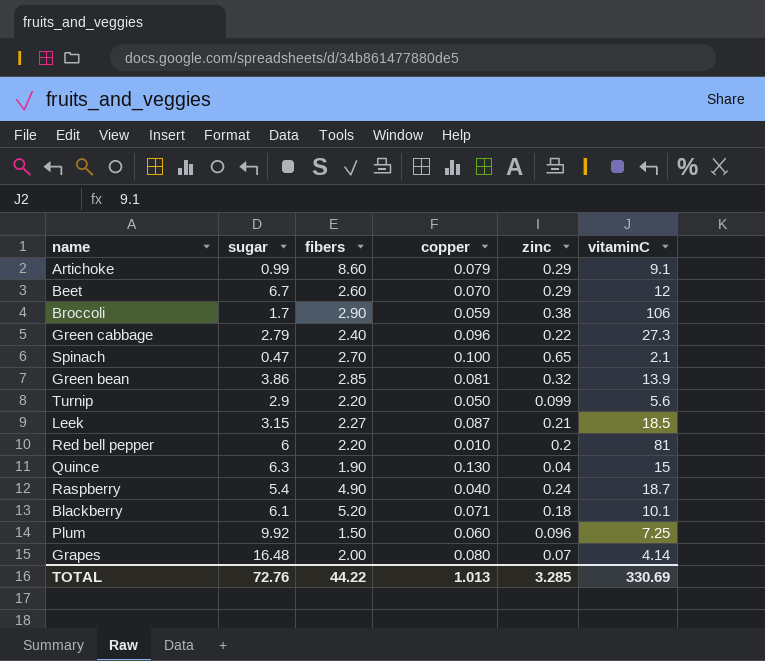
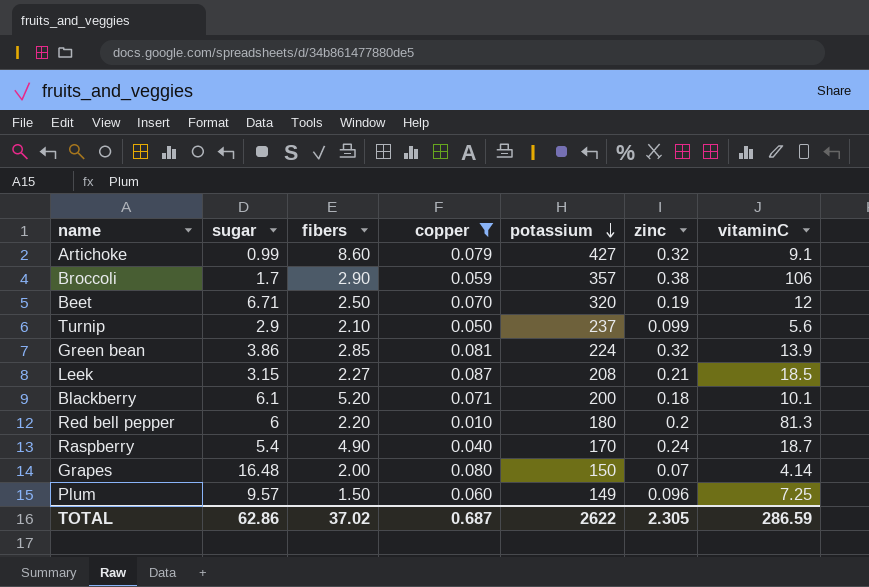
filter: none -> copper <= 0.087
row order: none -> potassium descending
column potassium | position: none -> 5
Artichoke | zinc: 0.29 -> 0.32
Beet | sugar: 6.7 -> 6.71
Beet | fibers: 2.60 -> 2.50
Beet | zinc: 0.29 -> 0.19
Turnip | fibers: 2.20 -> 2.10
Red bell pepper | vitaminC: 81 -> 81.3
Plum | sugar: 9.92 -> 9.57
TOTAL | sugar: 72.76 -> 62.86
TOTAL | fibers: 44.22 -> 37.02
TOTAL | copper: 1.013 -> 0.687
TOTAL | zinc: 3.285 -> 2.305
TOTAL | vitaminC: 330.69 -> 286.59

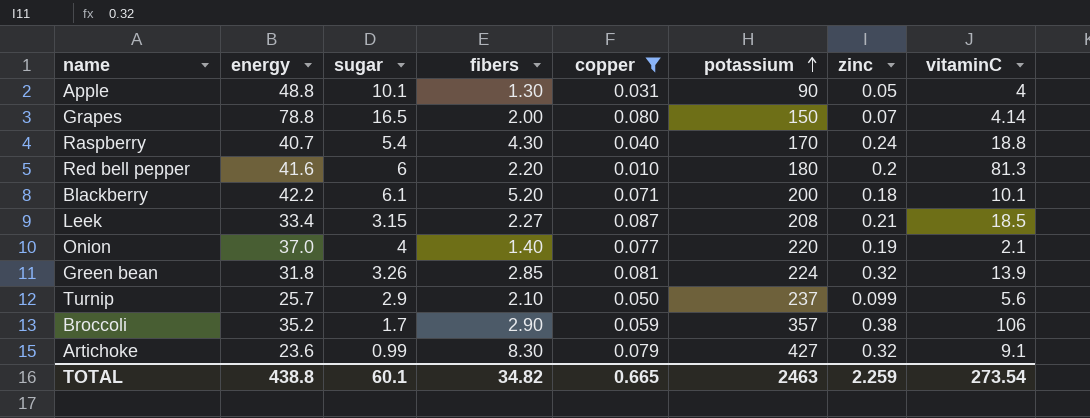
row order: potassium descending -> potassium ascending
column energy | position: none -> 2
row Beet: 6.71 | 2.50 | 0.070 | 320 | 0.19 | 12 -> none
row Plum: 9.57 | 1.50 | 0.060 | 149 | 0.096 | 7.25 -> none
row Apple: none -> 48.8 | 10.1 | 1.30 | 0.031 | 90 | 0.05 | 4
Grapes | sugar: 16.48 -> 16.5
Raspberry | fibers: 4.90 -> 4.30
Raspberry | vitaminC: 18.7 -> 18.8
row Onion: none -> 37.0 | 4 | 1.40 | 0.077 | 220 | 0.19 | 2.1
Green bean | sugar: 3.86 -> 3.26
Artichoke | fibers: 8.60 -> 8.30
TOTAL | sugar: 62.86 -> 60.1
TOTAL | fibers: 37.02 -> 34.82
TOTAL | copper: 0.687 -> 0.665
TOTAL | potassium: 2622 -> 2463
TOTAL | zinc: 2.305 -> 2.259
TOTAL | vitaminC: 286.59 -> 273.54

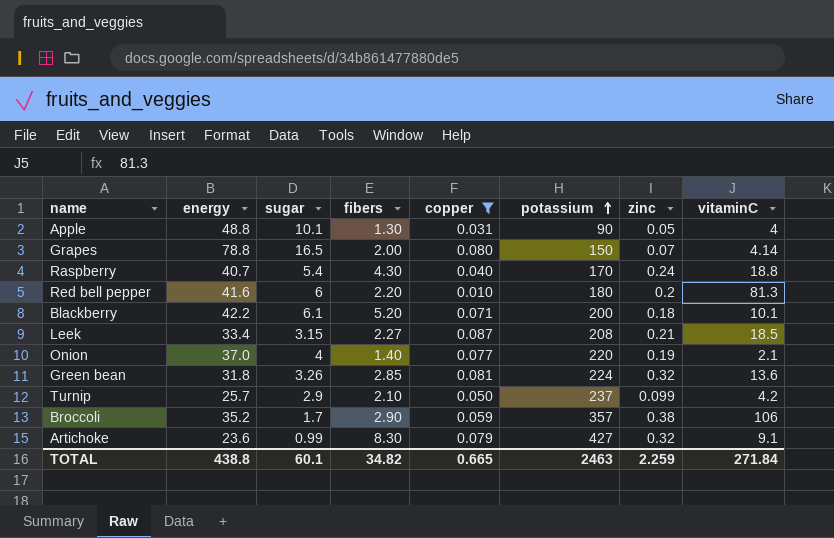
Green bean | vitaminC: 13.9 -> 13.6
Turnip | vitaminC: 5.6 -> 4.2
TOTAL | vitaminC: 273.54 -> 271.84

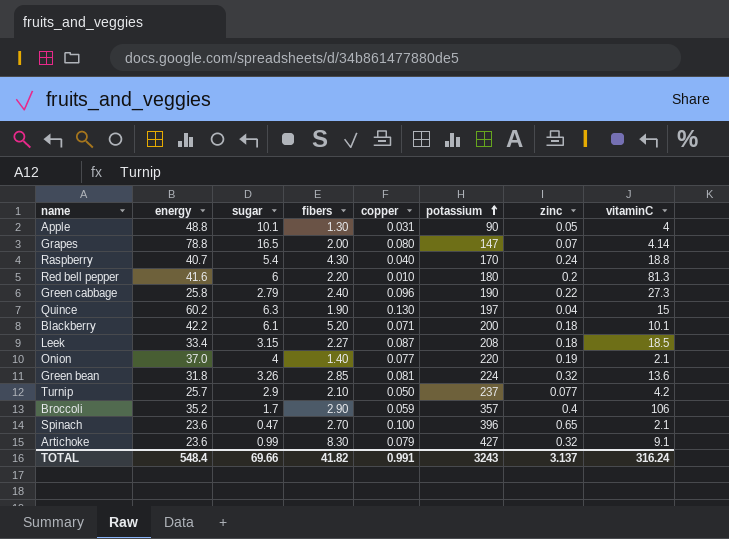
filter: copper <= 0.087 -> none
Grapes | potassium: 150 -> 147
Leek | zinc: 0.21 -> 0.18
Turnip | zinc: 0.099 -> 0.077
Broccoli | zinc: 0.38 -> 0.4
TOTAL | energy: 438.8 -> 548.4
TOTAL | sugar: 60.1 -> 69.66
TOTAL | fibers: 34.82 -> 41.82
TOTAL | copper: 0.665 -> 0.991
TOTAL | potassium: 2463 -> 3243
TOTAL | zinc: 2.259 -> 3.137
TOTAL | vitaminC: 271.84 -> 316.24

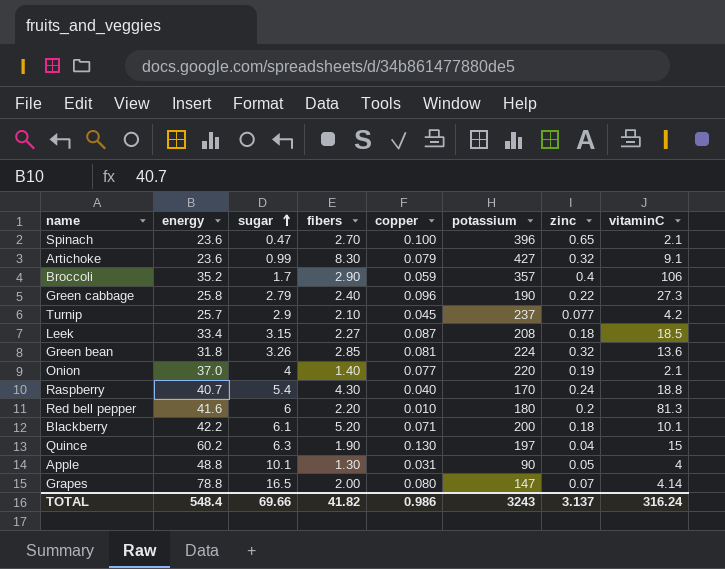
row order: potassium ascending -> sugar ascending
Turnip | copper: 0.050 -> 0.045
TOTAL | copper: 0.991 -> 0.986

